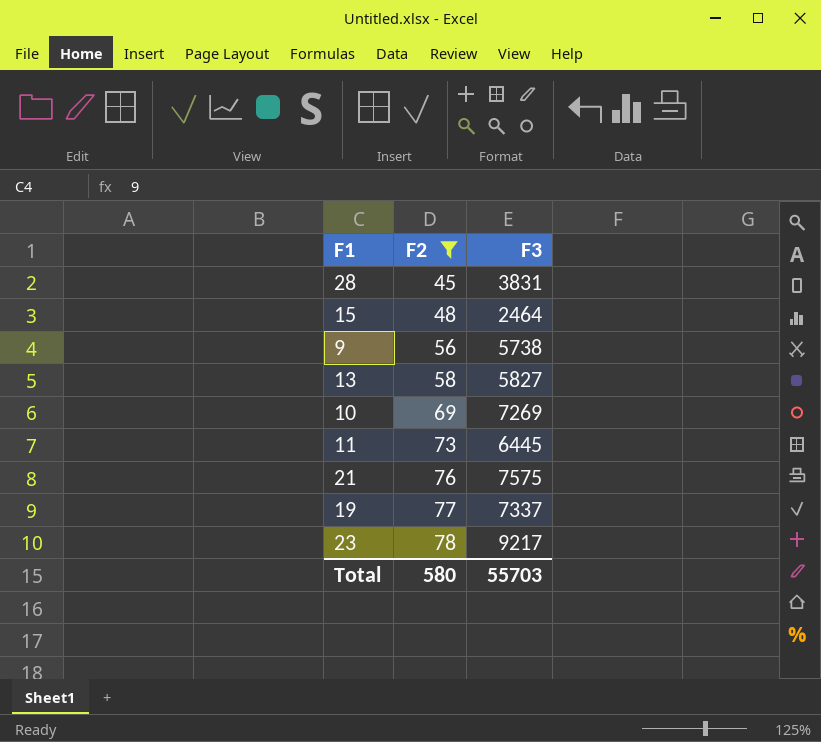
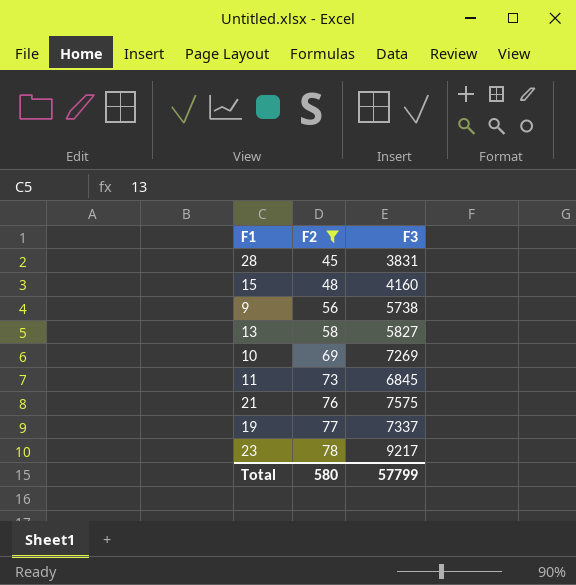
15 | F3: 2464 -> 4160
11 | F3: 6445 -> 6845
Total | F3: 55703 -> 57799

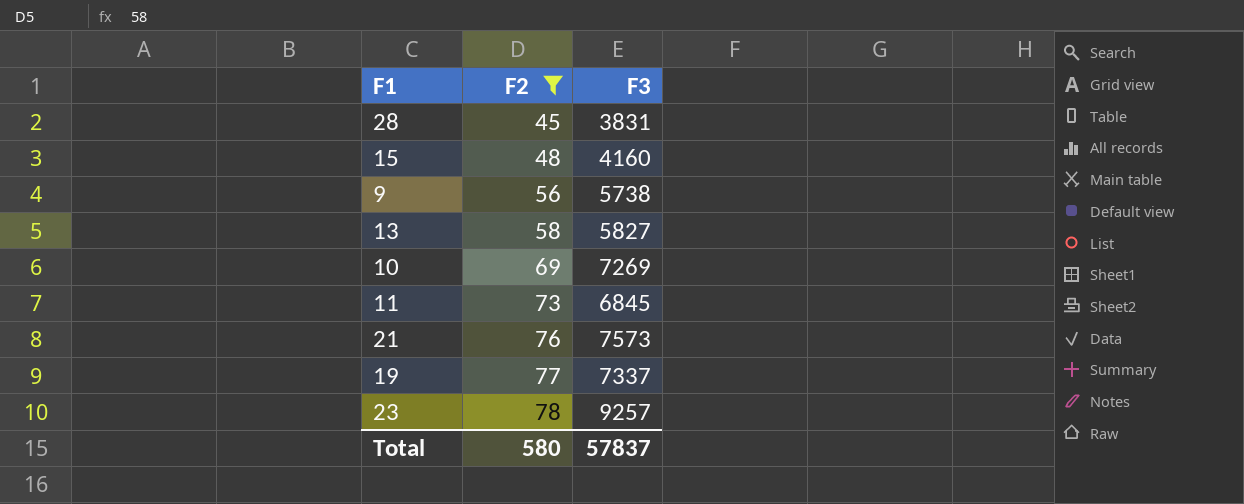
21 | F3: 7575 -> 7573
23 | F3: 9217 -> 9257
Total | F3: 57799 -> 57837

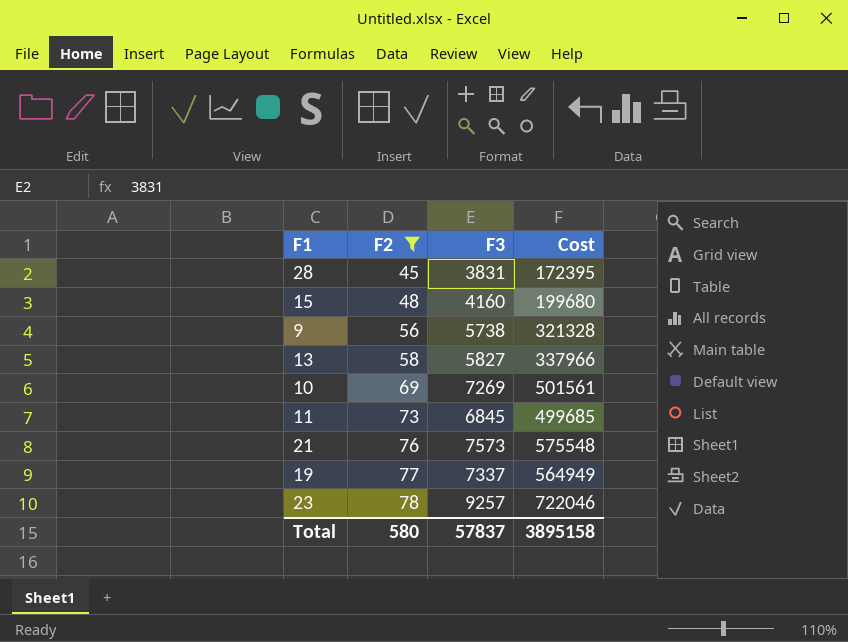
column Cost | formula: none -> [F2] * [F3]

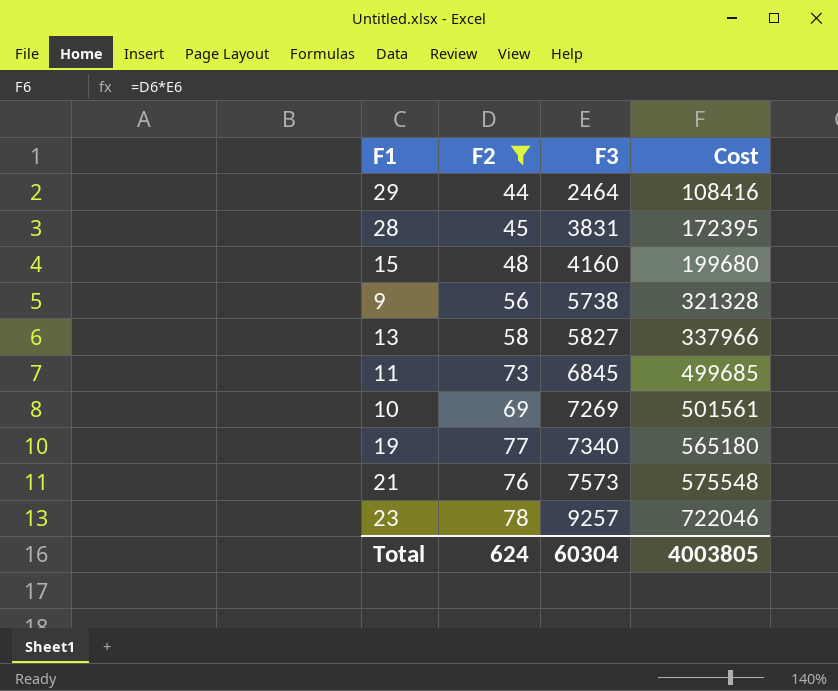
row order: F2 ascending -> F3 ascending
row 29: none -> 44 | 2464 | 108416
19 | F3: 7337 -> 7340
19 | Cost: 564949 -> 565180
Total | F2: 580 -> 624
Total | F3: 57837 -> 60304
Total | Cost: 3895158 -> 4003805

